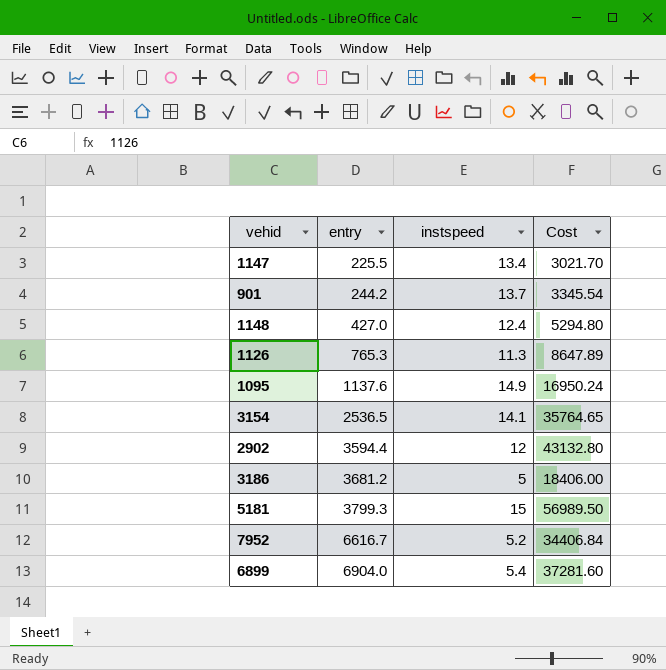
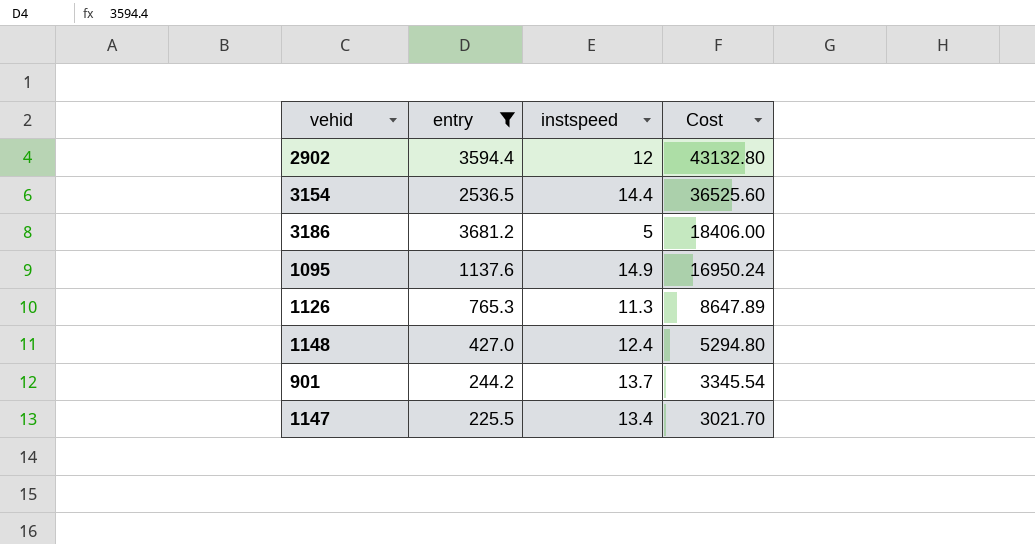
filter: none -> entry <= 3681.2
row order: entry ascending -> Cost descending
3154 | instspeed: 14.1 -> 14.4
3154 | Cost: 35764.65 -> 36525.60

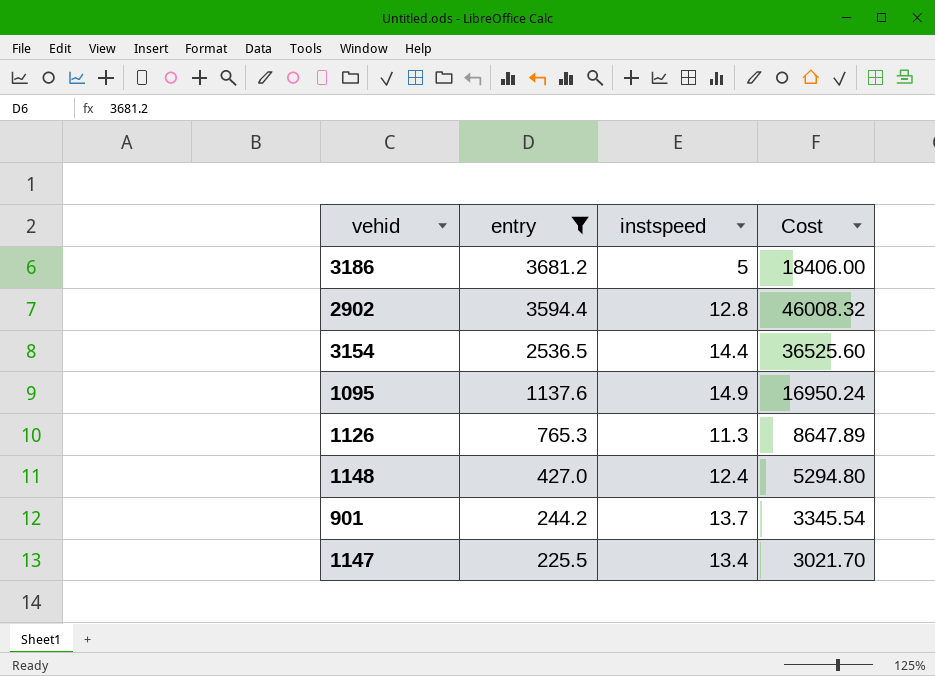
row order: Cost descending -> entry descending
2902 | instspeed: 12 -> 12.8
2902 | Cost: 43132.80 -> 46008.32

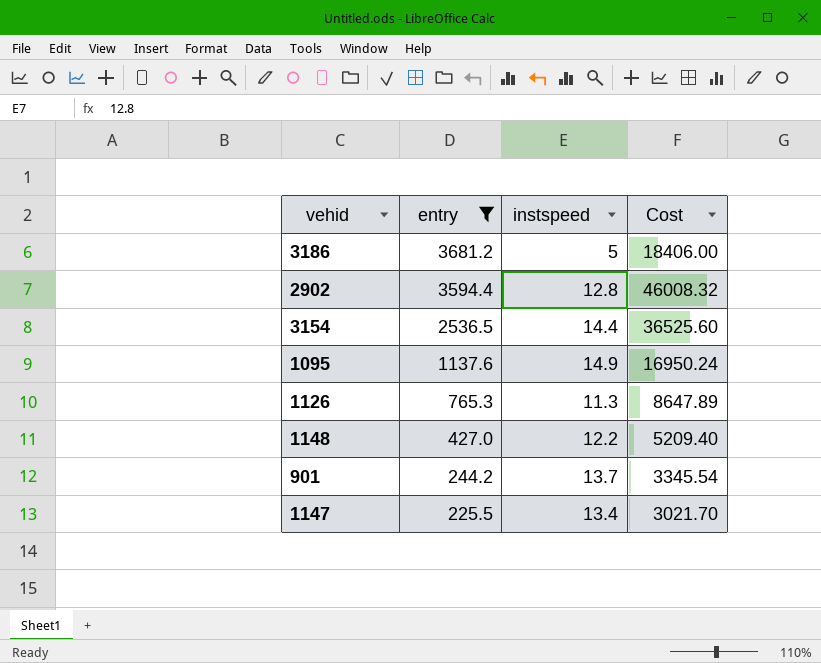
1148 | instspeed: 12.4 -> 12.2
1148 | Cost: 5294.80 -> 5209.40

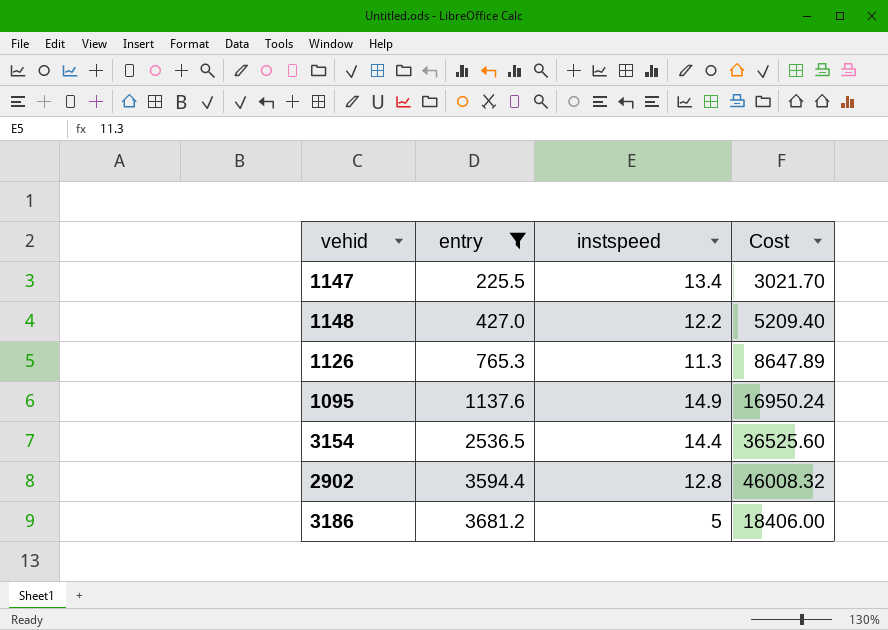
row order: entry descending -> entry ascending
row 901: 244.2 | 13.7 | 3345.54 -> none

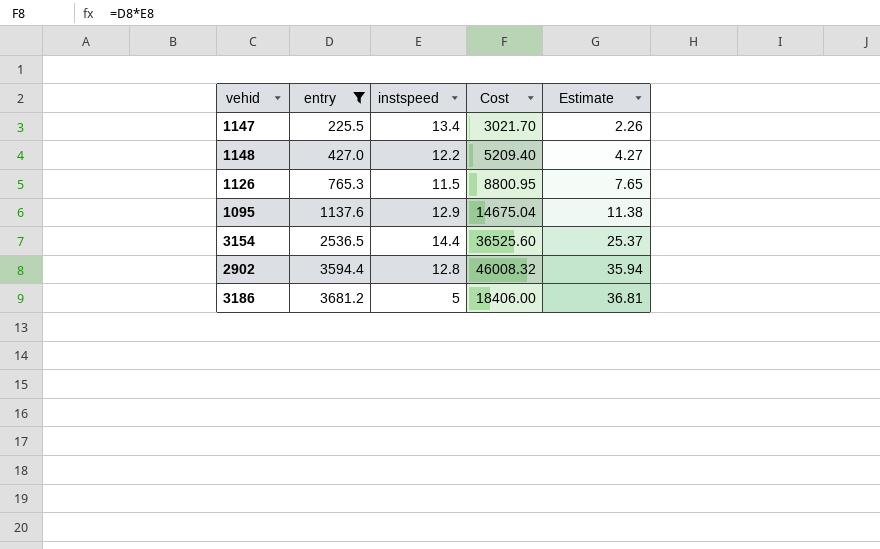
column Estimate | formula: none -> [entry] * 0.01
1126 | instspeed: 11.3 -> 11.5
1126 | Cost: 8647.89 -> 8800.95
1095 | instspeed: 14.9 -> 12.9
1095 | Cost: 16950.24 -> 14675.04

